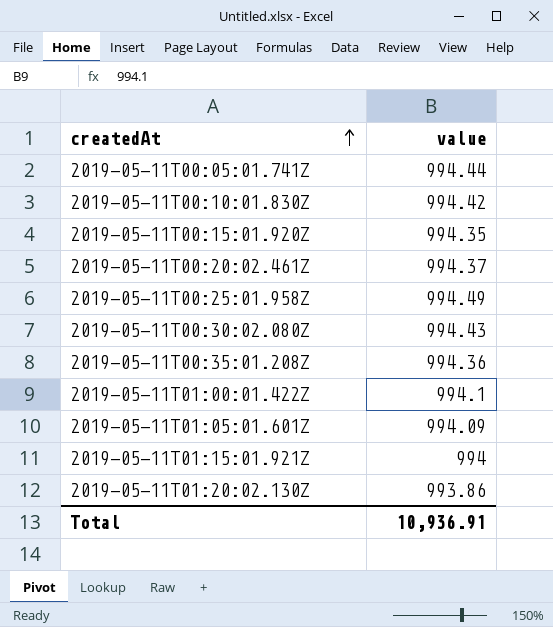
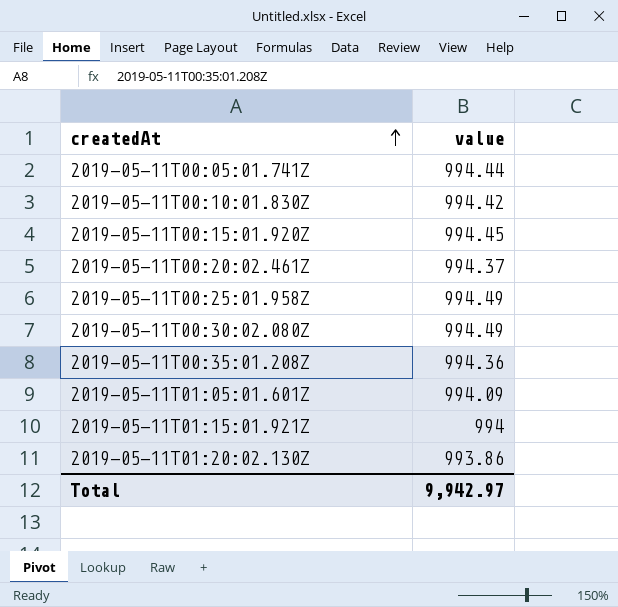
row 2019-05-11T01:00:01.422Z: 994.1 -> none
2019-05-11T00:15:01.920Z | value: 994.35 -> 994.45
2019-05-11T00:30:02.080Z | value: 994.43 -> 994.49
Total | value: 10,936.91 -> 9,942.97

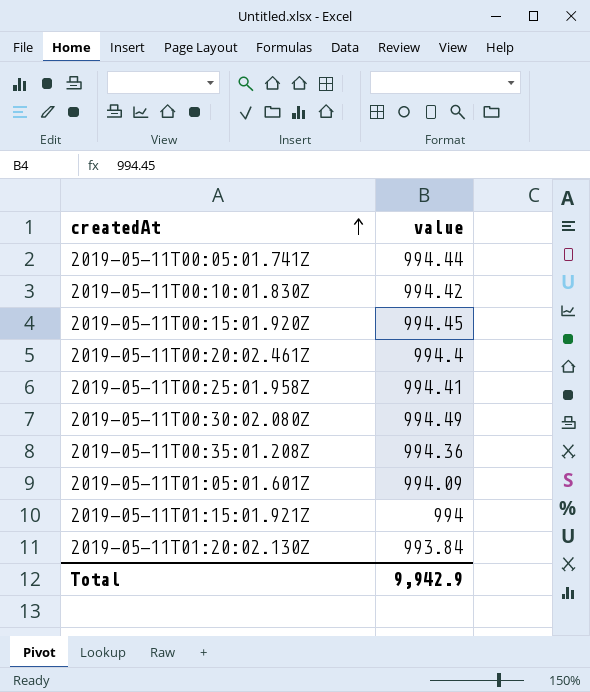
2019-05-11T00:20:02.461Z | value: 994.37 -> 994.4
2019-05-11T00:25:01.958Z | value: 994.49 -> 994.41
2019-05-11T01:20:02.130Z | value: 993.86 -> 993.84
Total | value: 9,942.97 -> 9,942.9

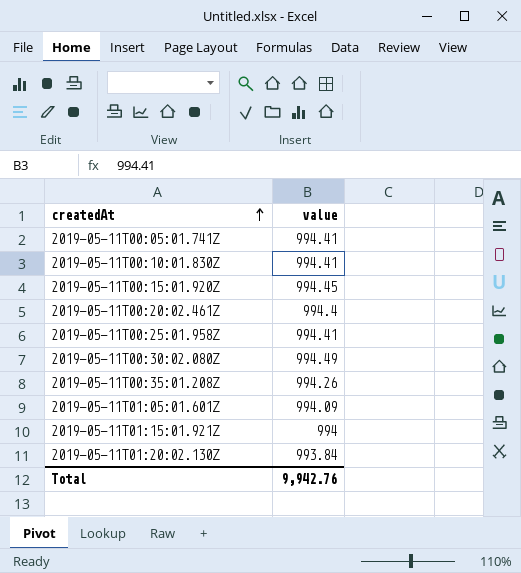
2019-05-11T00:05:01.741Z | value: 994.44 -> 994.41
2019-05-11T00:10:01.830Z | value: 994.42 -> 994.41
2019-05-11T00:35:01.208Z | value: 994.36 -> 994.26
Total | value: 9,942.9 -> 9,942.76

